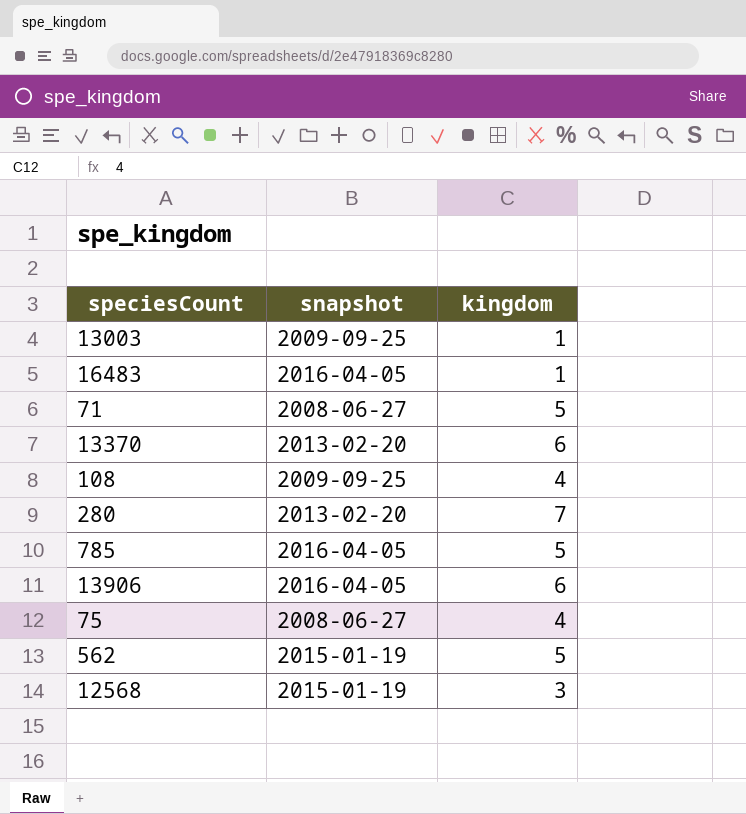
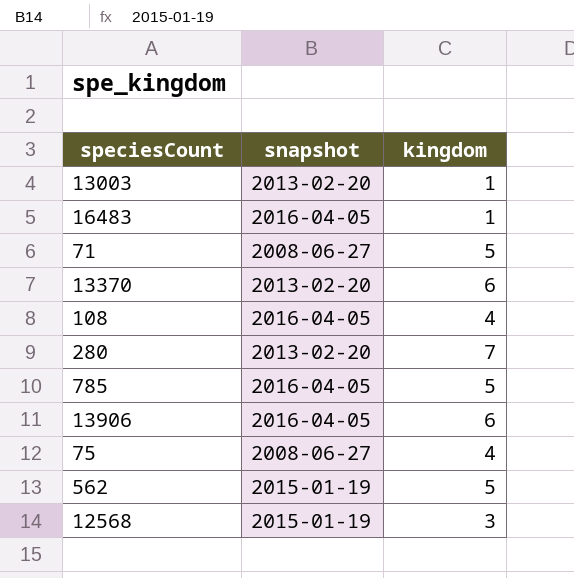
13003 | snapshot: 2009-09-25 -> 2013-02-20
108 | snapshot: 2009-09-25 -> 2016-04-05

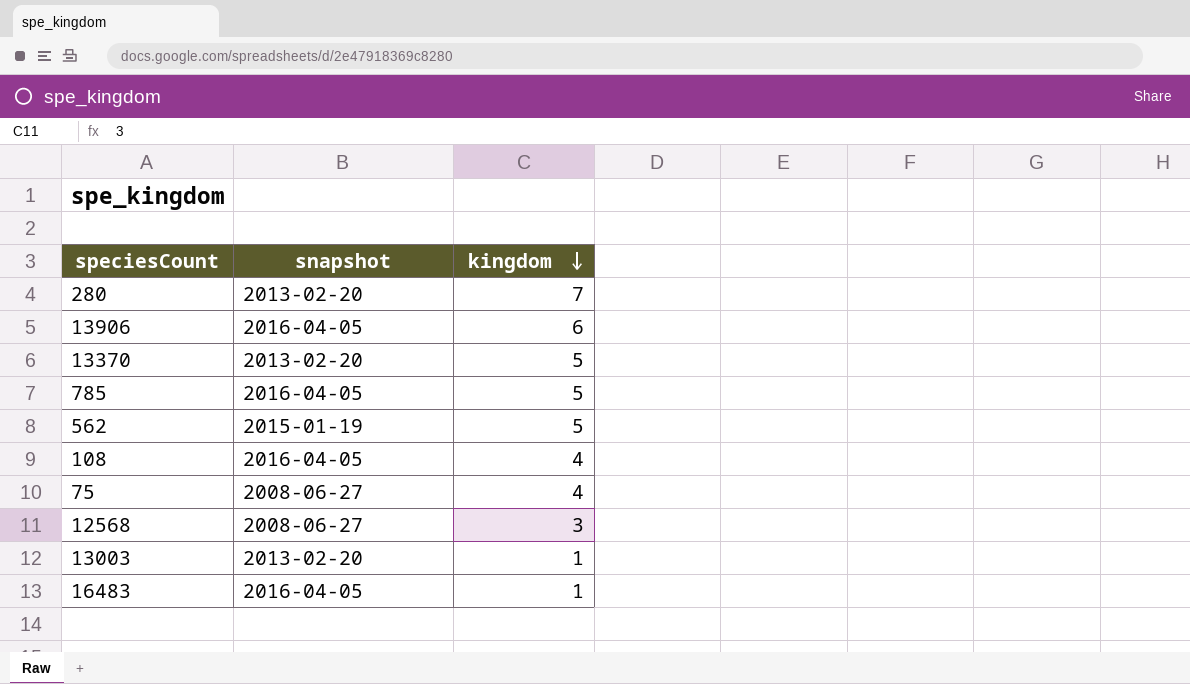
row order: none -> kingdom descending
row 71: 2008-06-27 | 5 -> none
13370 | kingdom: 6 -> 5
12568 | snapshot: 2015-01-19 -> 2008-06-27

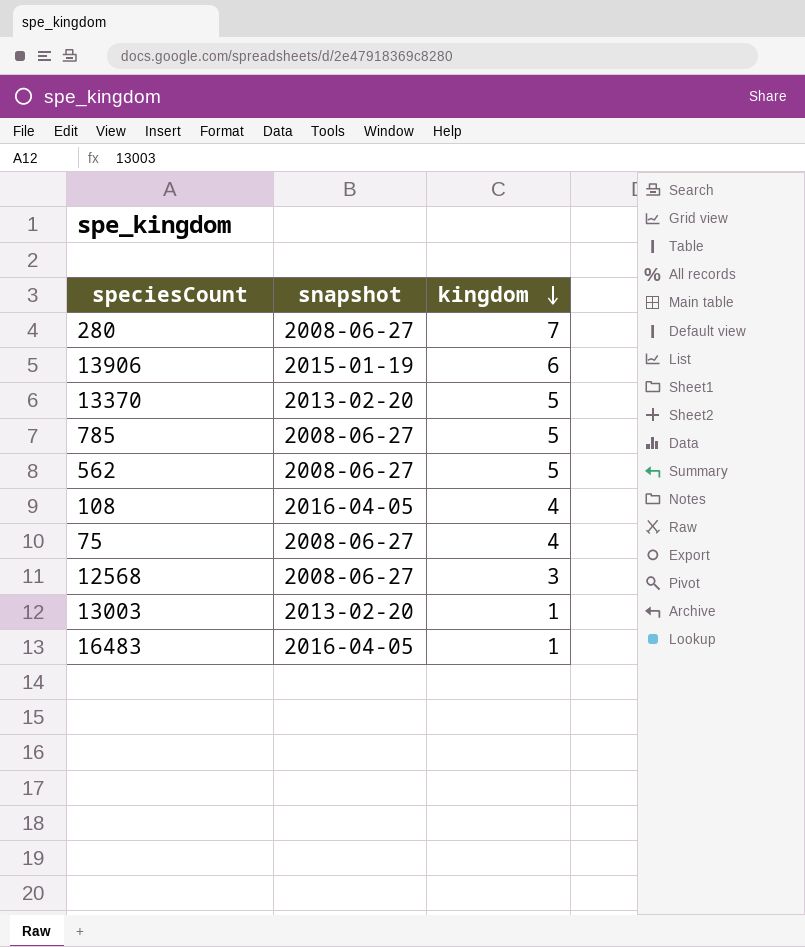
280 | snapshot: 2013-02-20 -> 2008-06-27
13906 | snapshot: 2016-04-05 -> 2015-01-19
785 | snapshot: 2016-04-05 -> 2008-06-27
562 | snapshot: 2015-01-19 -> 2008-06-27

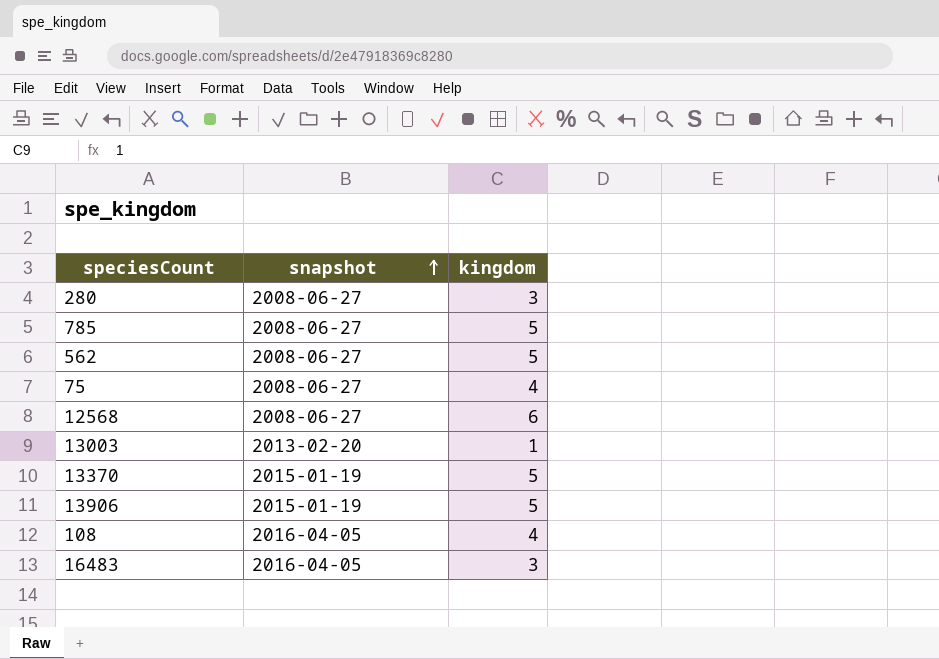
row order: kingdom descending -> snapshot ascending
280 | kingdom: 7 -> 3
12568 | kingdom: 3 -> 6
13370 | snapshot: 2013-02-20 -> 2015-01-19
13906 | kingdom: 6 -> 5
16483 | kingdom: 1 -> 3

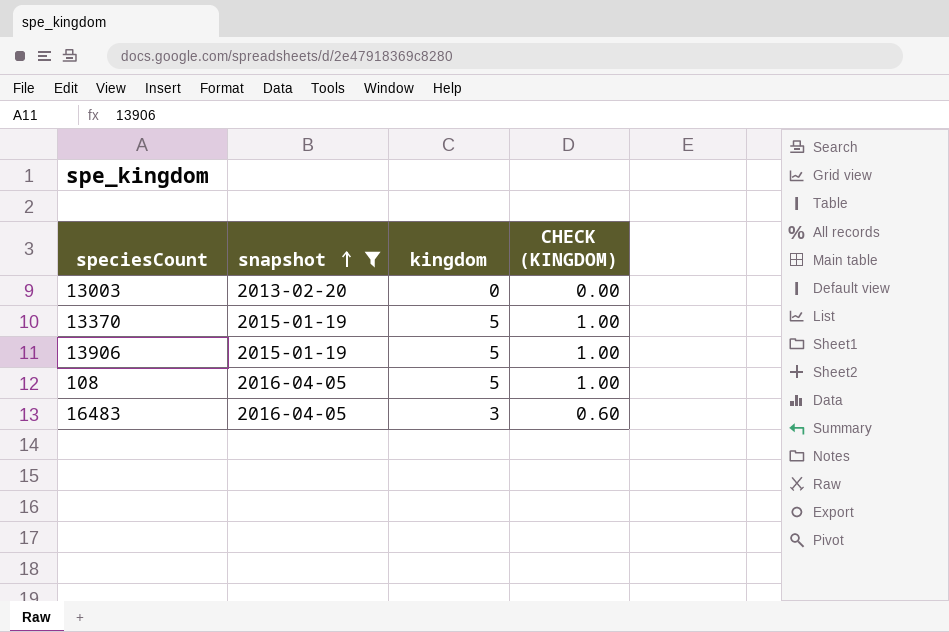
filter: none -> snapshot != 2008-06-27
column CHECK (KINGDOM) | formula: none -> [kingdom] * 0.2
13003 | kingdom: 1 -> 0
108 | kingdom: 4 -> 5

